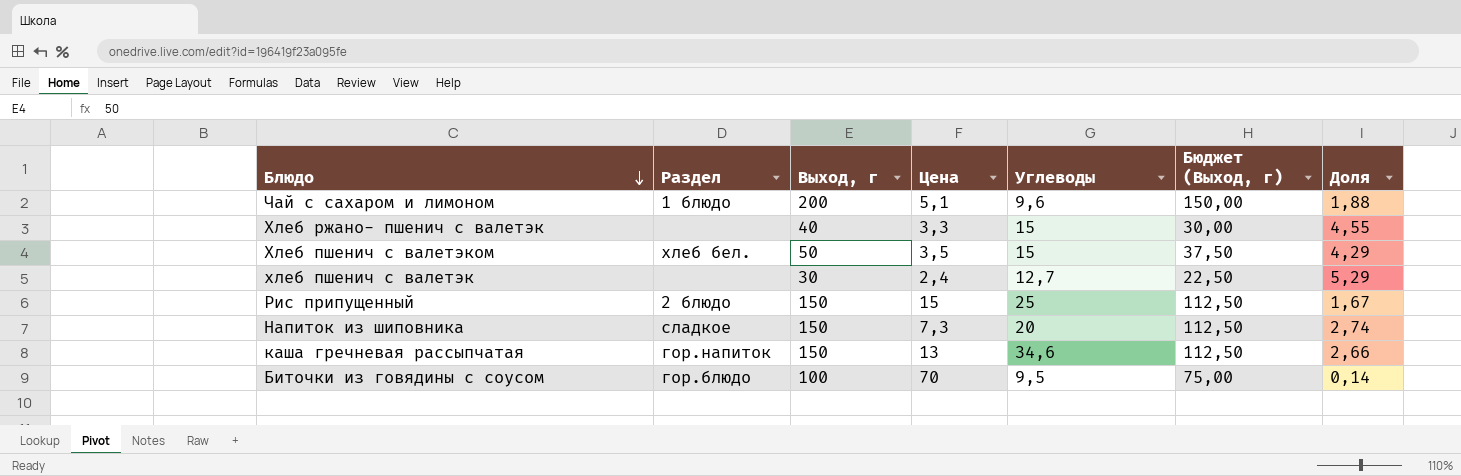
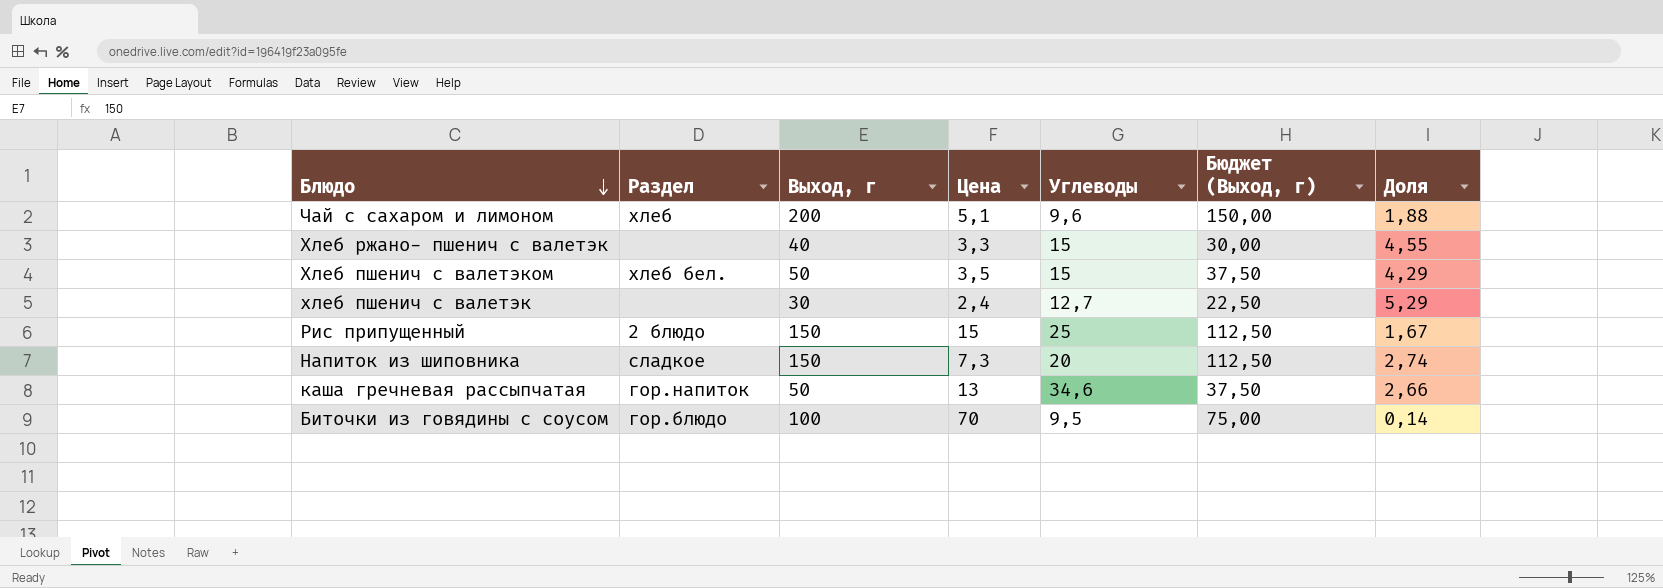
Чай с сахаром и лимоном | Раздел: 1 блюдо -> хлеб
каша гречневая рассыпчатая | Выход, г: 150 -> 50
каша гречневая рассыпчатая | Бюджет (Выход, г): 112,50 -> 37,50

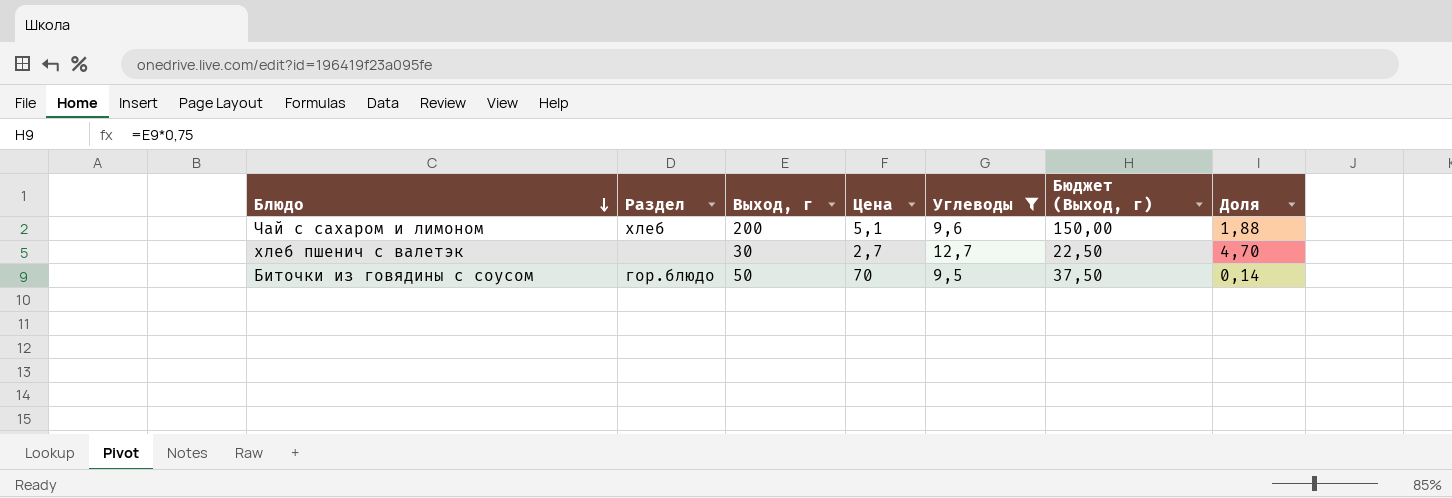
filter: none -> Углеводы <= 12,7
хлеб пшенич с валетэк | Цена: 2,4 -> 2,7
хлеб пшенич с валетэк | Доля: 5,29 -> 4,70
Биточки из говядины с соусом | Выход, г: 100 -> 50
Биточки из говядины с соусом | Бюджет (Выход, г): 75,00 -> 37,50

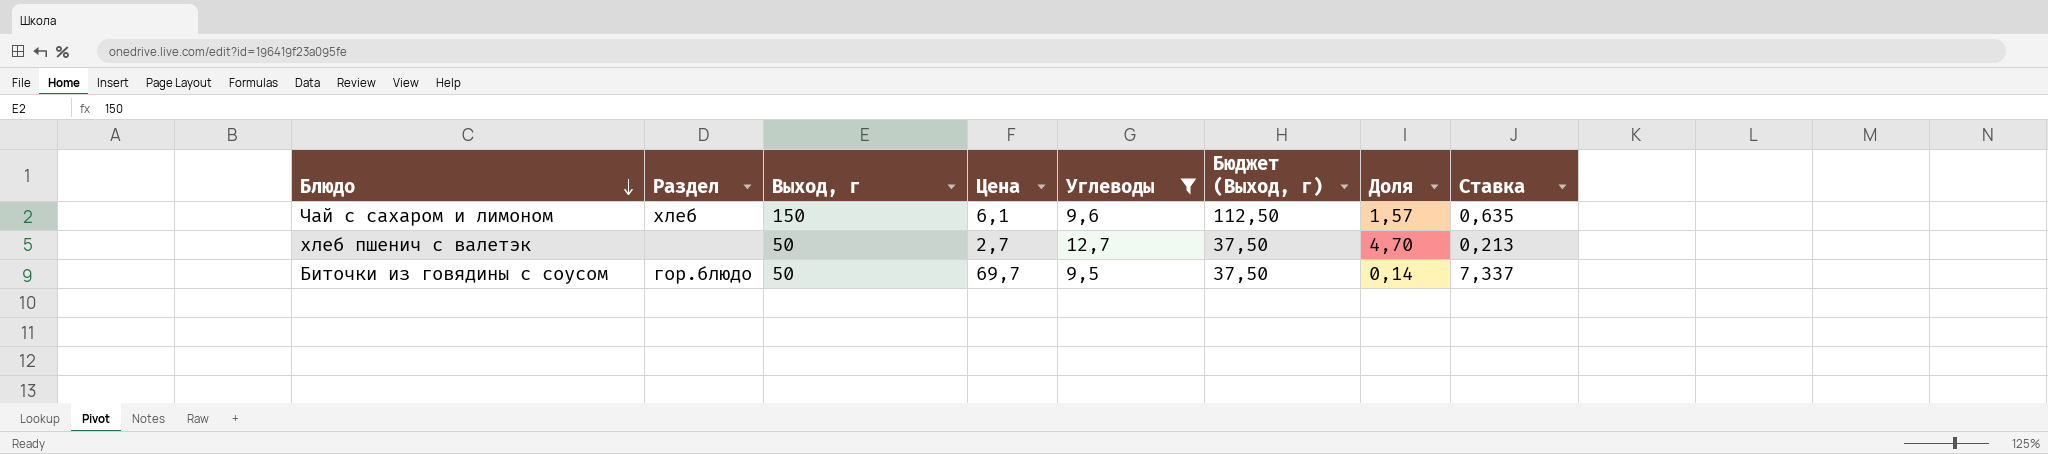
column Ставка | formula: none -> [Цена] / [Углеводы]
Чай с сахаром и лимоном | Выход, г: 200 -> 150
Чай с сахаром и лимоном | Цена: 5,1 -> 6,1
Чай с сахаром и лимоном | Бюджет (Выход, г): 150,00 -> 112,50
Чай с сахаром и лимоном | Доля: 1,88 -> 1,57
хлеб пшенич с валетэк | Выход, г: 30 -> 50
хлеб пшенич с валетэк | Бюджет (Выход, г): 22,50 -> 37,50
Биточки из говядины с соусом | Цена: 70 -> 69,7

